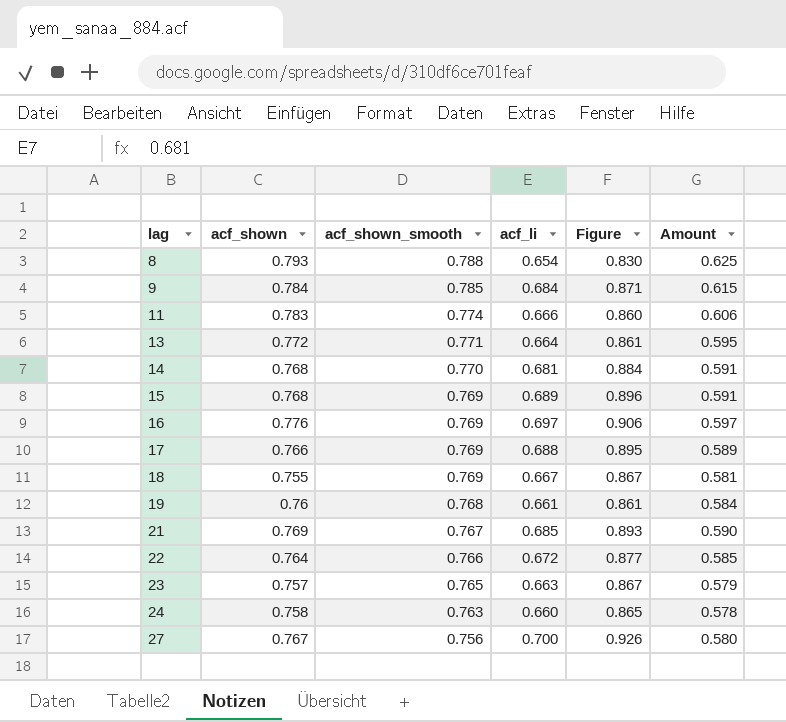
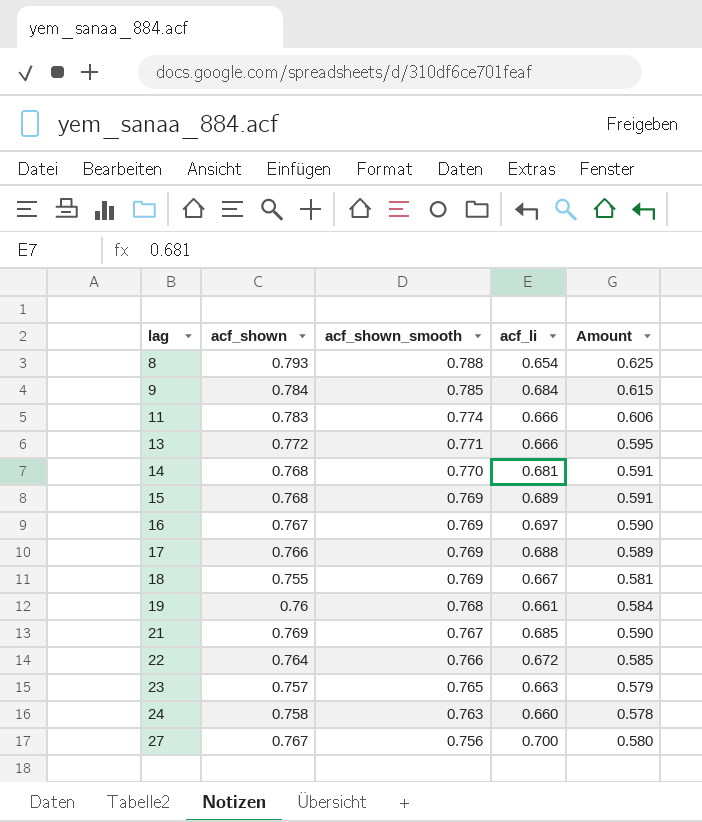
column Figure | formula: [acf_li] / [acf_shown_smooth] -> none
13 | acf_li: 0.664 -> 0.666
16 | acf_shown: 0.776 -> 0.767
16 | Amount: 0.597 -> 0.590

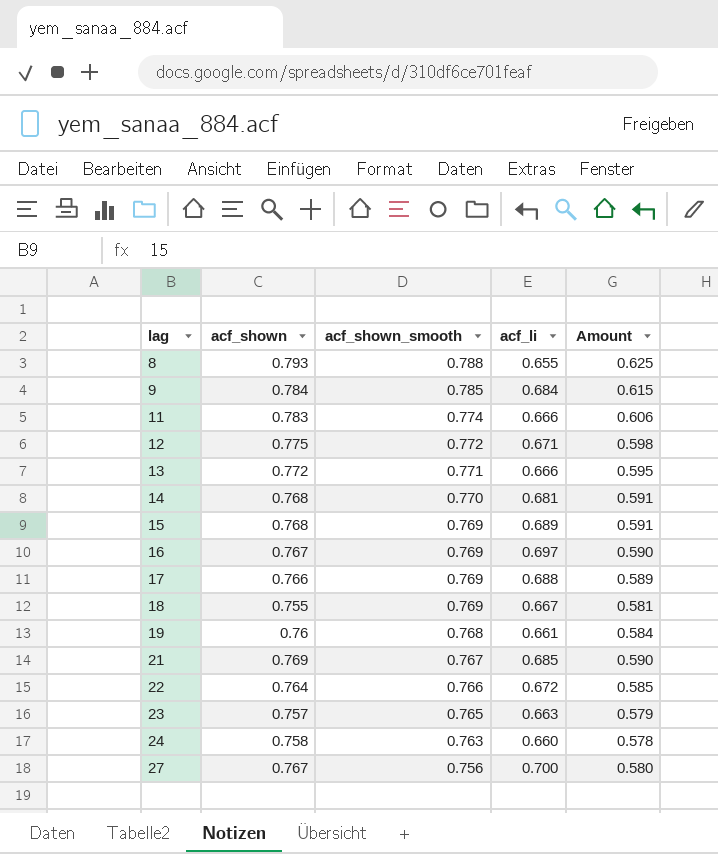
8 | acf_li: 0.654 -> 0.655
row 12: none -> 0.775 | 0.772 | 0.671 | 0.598

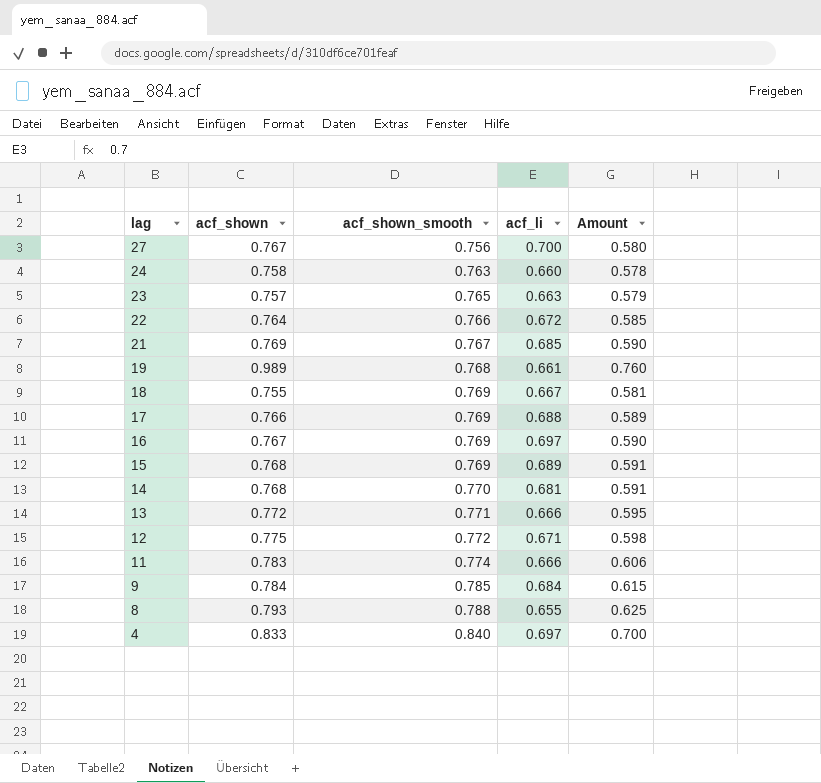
row order: lag ascending -> lag descending
19 | acf_shown: 0.76 -> 0.989
19 | Amount: 0.584 -> 0.760
row 4: none -> 0.833 | 0.840 | 0.697 | 0.700

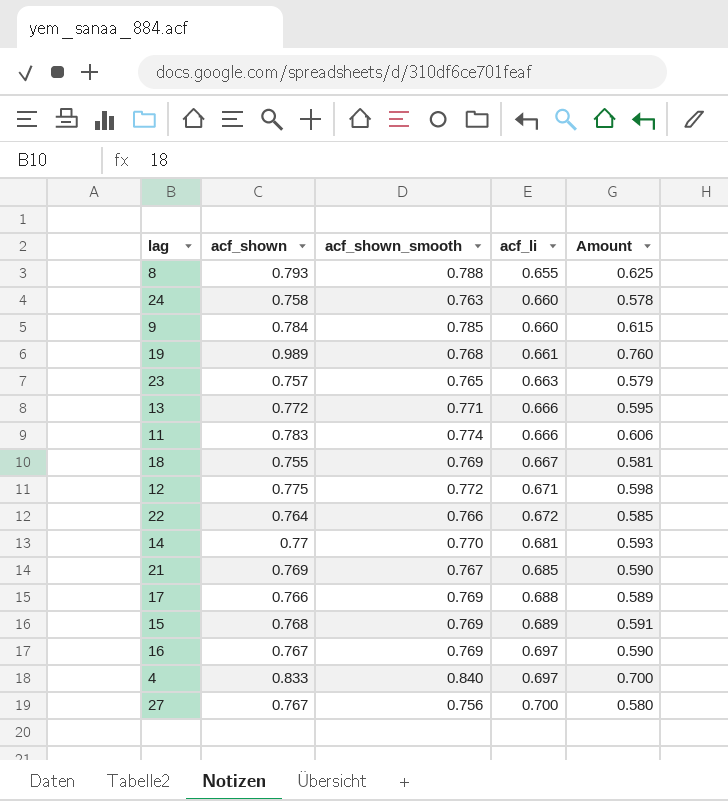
row order: lag descending -> acf_li ascending
9 | acf_li: 0.684 -> 0.660
14 | acf_shown: 0.768 -> 0.77
14 | Amount: 0.591 -> 0.593

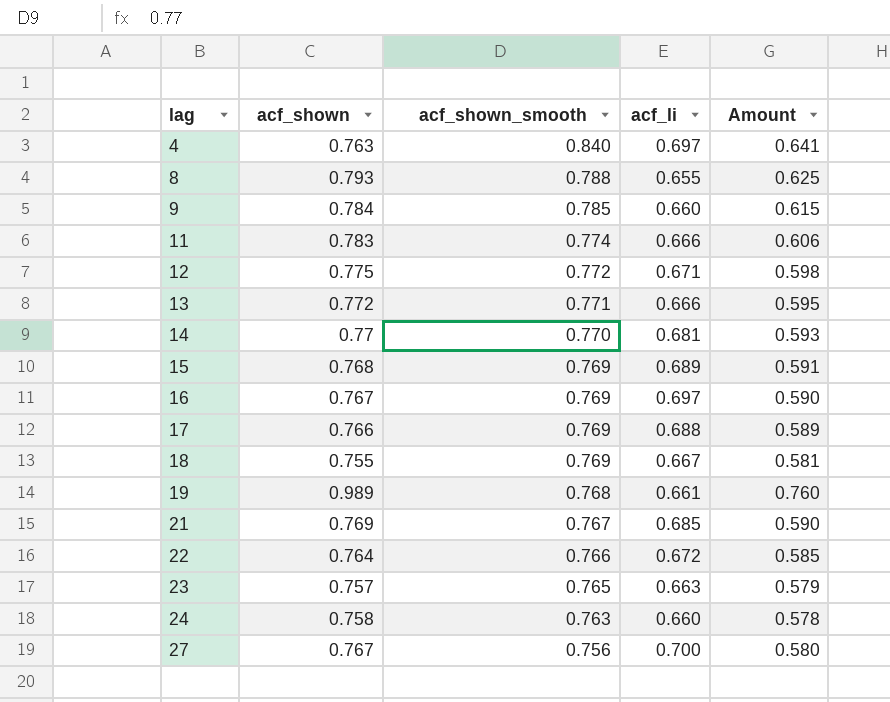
row order: acf_li ascending -> lag ascending
4 | acf_shown: 0.833 -> 0.763
4 | Amount: 0.700 -> 0.641

